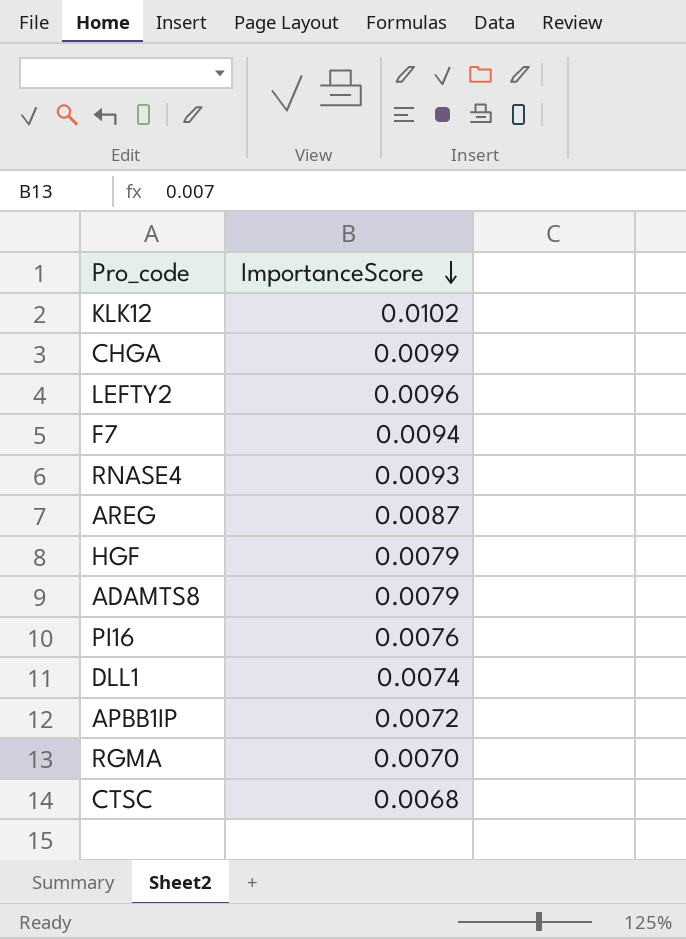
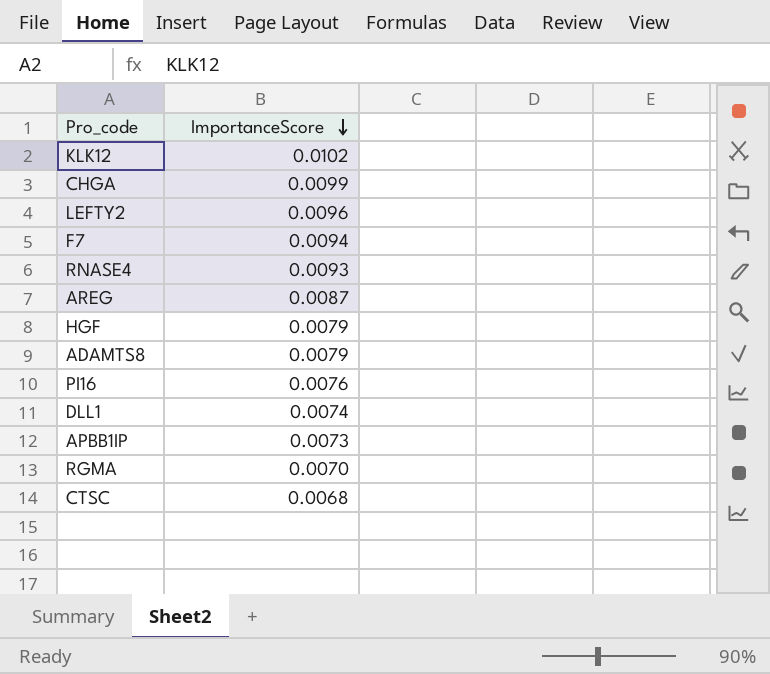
APBB1IP | ImportanceScore: 0.0072 -> 0.0073

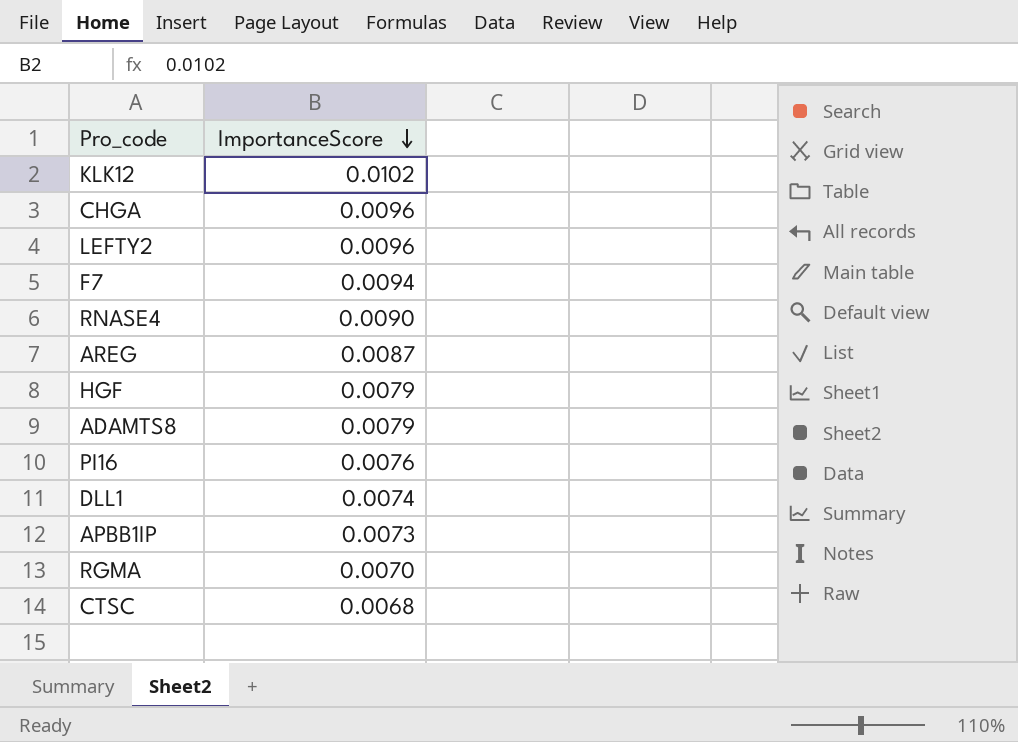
CHGA | ImportanceScore: 0.0099 -> 0.0096
RNASE4 | ImportanceScore: 0.0093 -> 0.0090

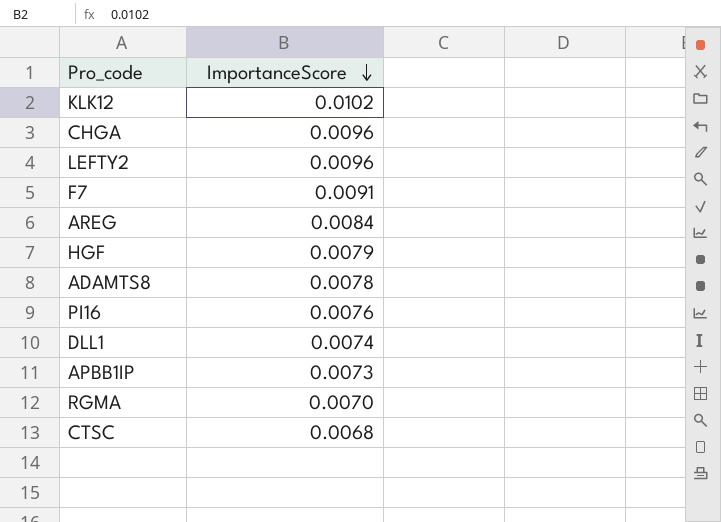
row RNASE4: 0.0090 -> none
F7 | ImportanceScore: 0.0094 -> 0.0091
AREG | ImportanceScore: 0.0087 -> 0.0084
ADAMTS8 | ImportanceScore: 0.0079 -> 0.0078

